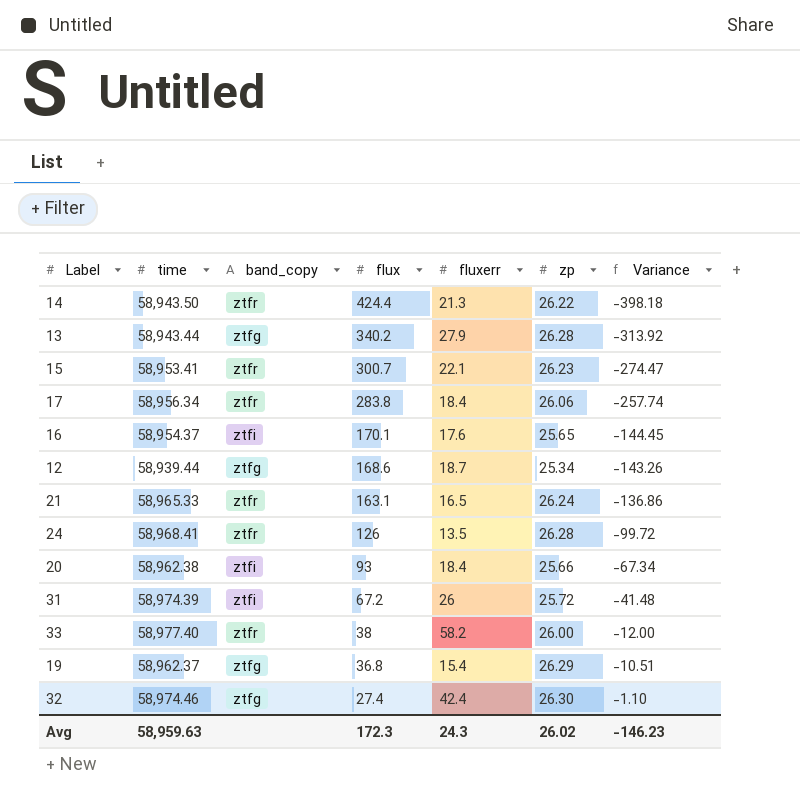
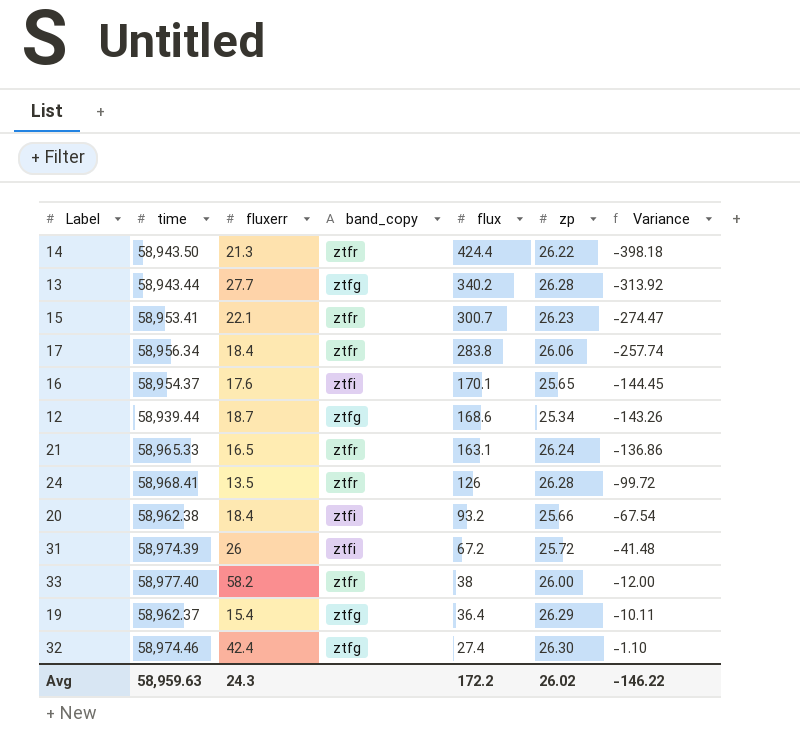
column fluxerr | position: 5 -> 3
13 | fluxerr: 27.9 -> 27.7
20 | flux: 93 -> 93.2
20 | Variance: -67.34 -> -67.54
19 | flux: 36.8 -> 36.4
19 | Variance: -10.51 -> -10.11
Avg | flux: 172.3 -> 172.2
Avg | Variance: -146.23 -> -146.22

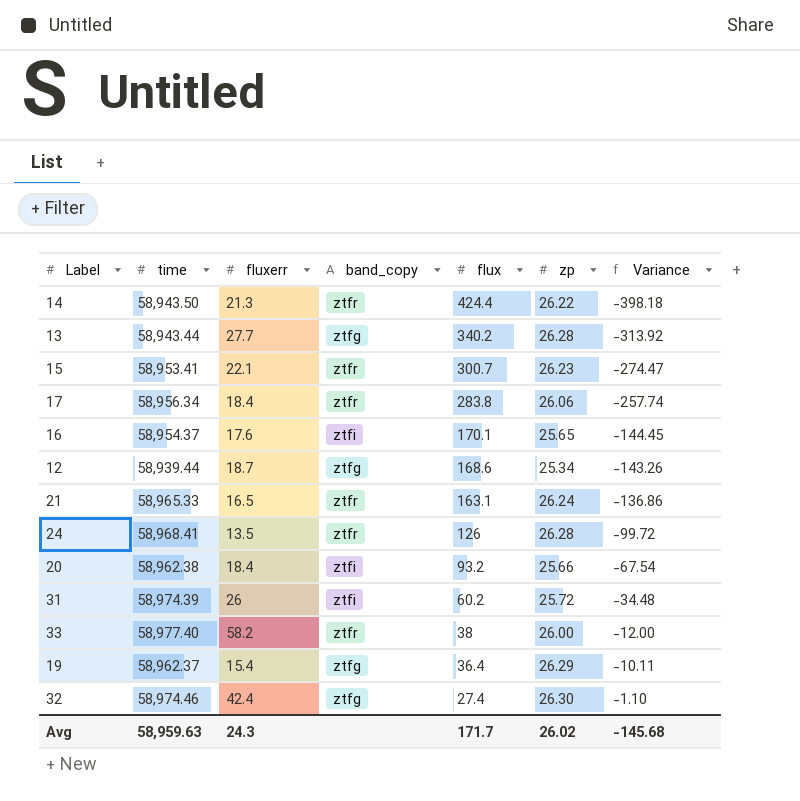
31 | flux: 67.2 -> 60.2
31 | Variance: -41.48 -> -34.48
Avg | flux: 172.2 -> 171.7
Avg | Variance: -146.22 -> -145.68

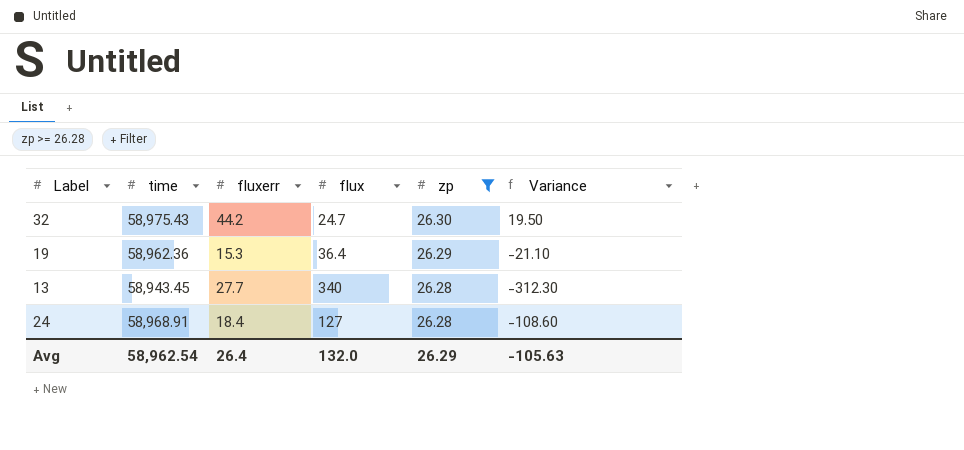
filter: none -> zp >= 26.28
row order: flux descending -> zp descending
column band_copy | position: 4 -> none
column Variance | formula: [zp] - [flux] -> [fluxerr] - [flux]
32 | time: 58,974.46 -> 58,975.43
32 | fluxerr: 42.4 -> 44.2
32 | flux: 27.4 -> 24.7
19 | time: 58,962.37 -> 58,962.36
19 | fluxerr: 15.4 -> 15.3
13 | time: 58,943.44 -> 58,943.45
13 | flux: 340.2 -> 340
24 | time: 58,968.41 -> 58,968.91
24 | fluxerr: 13.5 -> 18.4
24 | flux: 126 -> 127
Avg | time: 58,959.63 -> 58,962.54
Avg | fluxerr: 24.3 -> 26.4
Avg | flux: 171.7 -> 132.0
Avg | zp: 26.02 -> 26.29
Avg | Variance: -145.68 -> -105.63

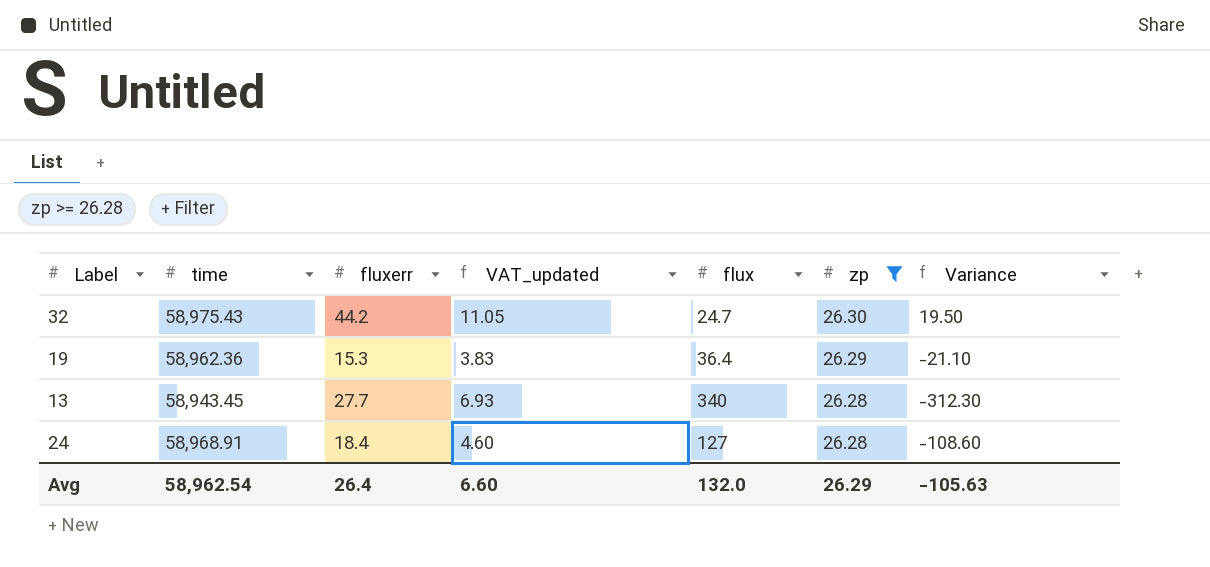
column VAT_updated | formula: none -> [fluxerr] * 0.25

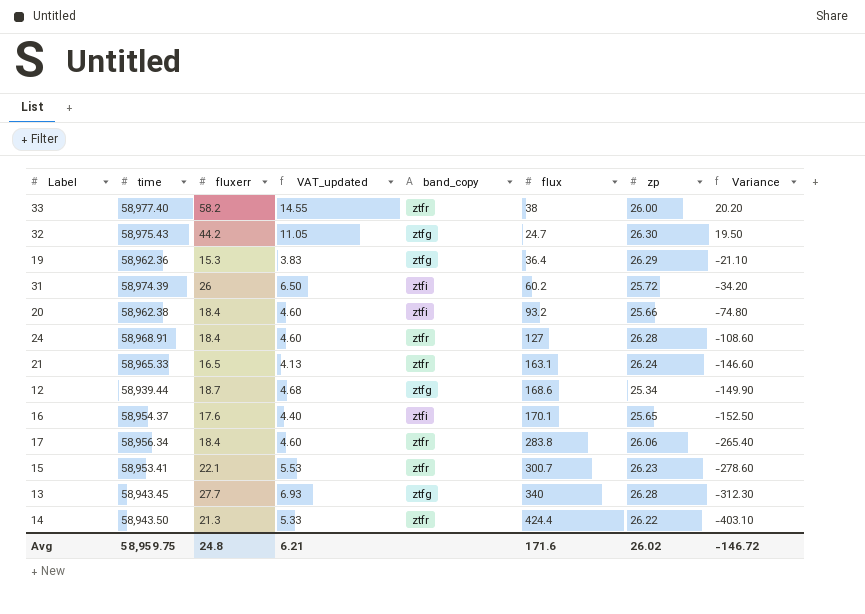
filter: zp >= 26.28 -> none
row order: zp descending -> Variance descending
column band_copy | position: none -> 5
Avg | time: 58,962.54 -> 58,959.75
Avg | fluxerr: 26.4 -> 24.8
Avg | VAT_updated: 6.60 -> 6.21
Avg | flux: 132.0 -> 171.6
Avg | zp: 26.29 -> 26.02
Avg | Variance: -105.63 -> -146.72

